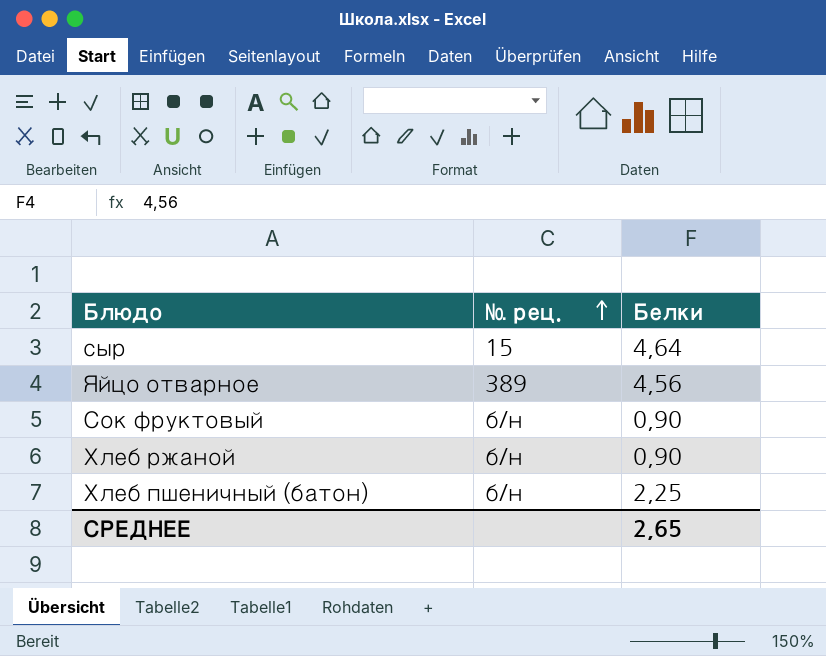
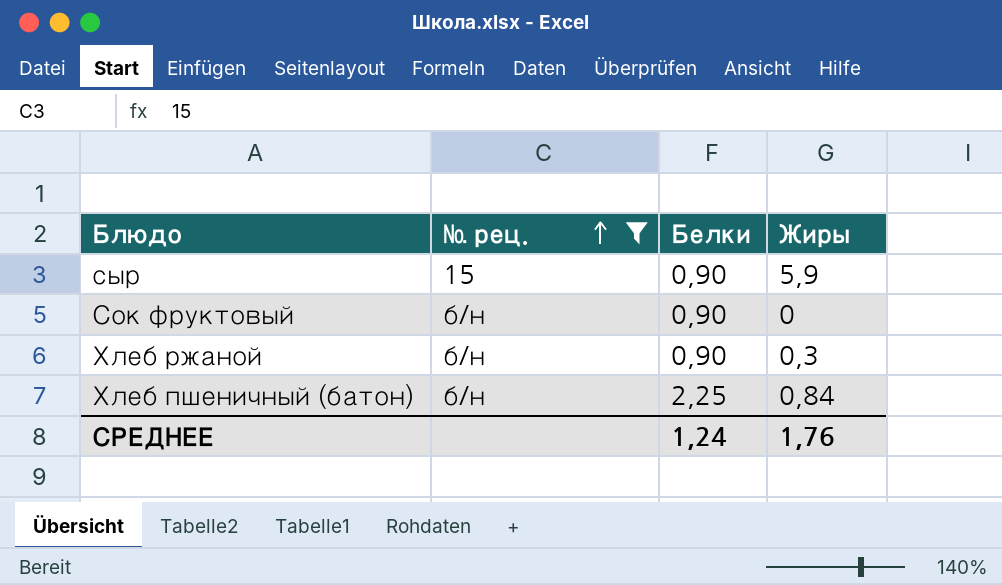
filter: none -> № рец. != 389
column Жиры | position: none -> 4
сыр | Белки: 4,64 -> 0,90
СРЕДНЕЕ | Белки: 2,65 -> 1,24

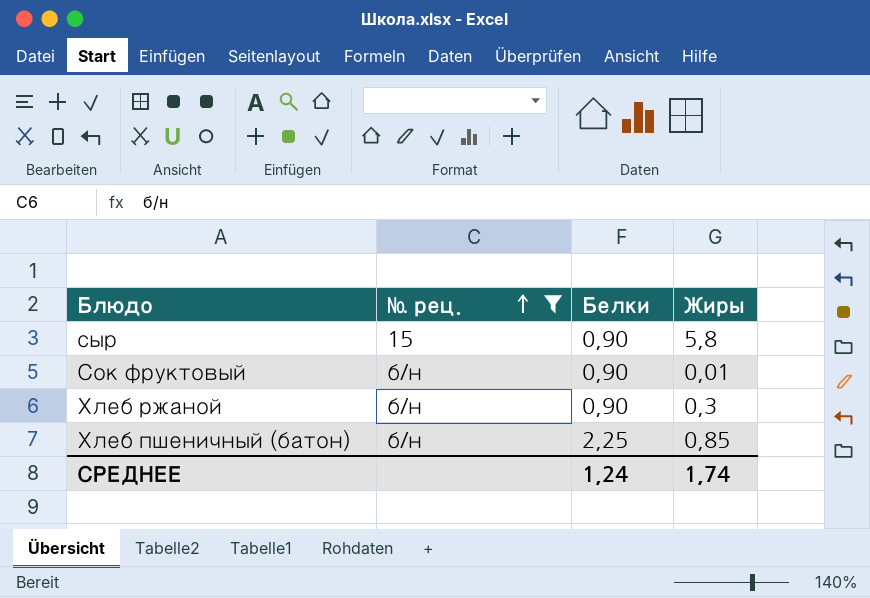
сыр | Жиры: 5,9 -> 5,8
Сок фруктовый | Жиры: 0 -> 0,01
Хлеб пшеничный (батон) | Жиры: 0,84 -> 0,85
СРЕДНЕЕ | Жиры: 1,76 -> 1,74

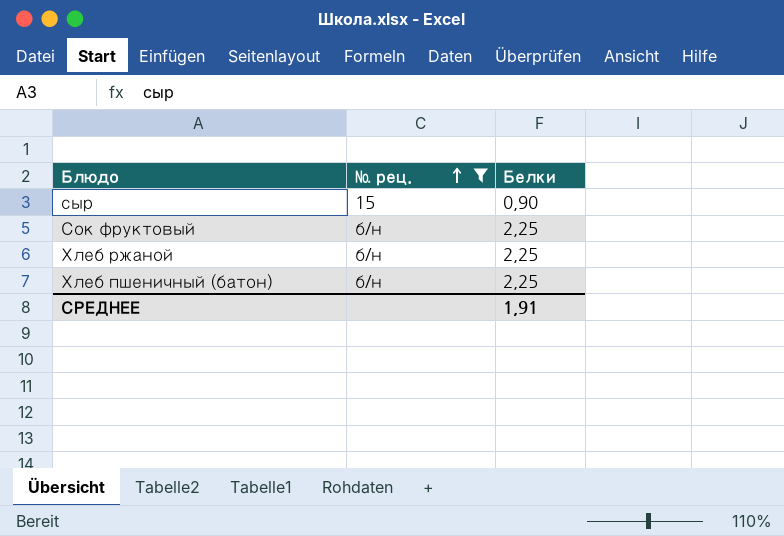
column Жиры | position: 4 -> none
Сок фруктовый | Белки: 0,90 -> 2,25
Хлеб ржаной | Белки: 0,90 -> 2,25
СРЕДНЕЕ | Белки: 1,24 -> 1,91

